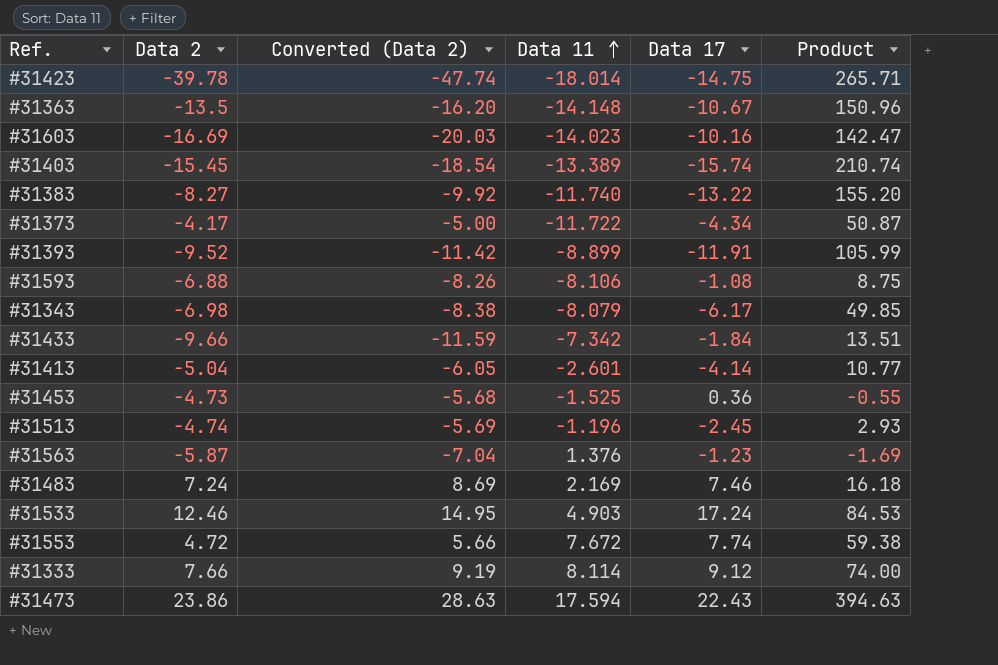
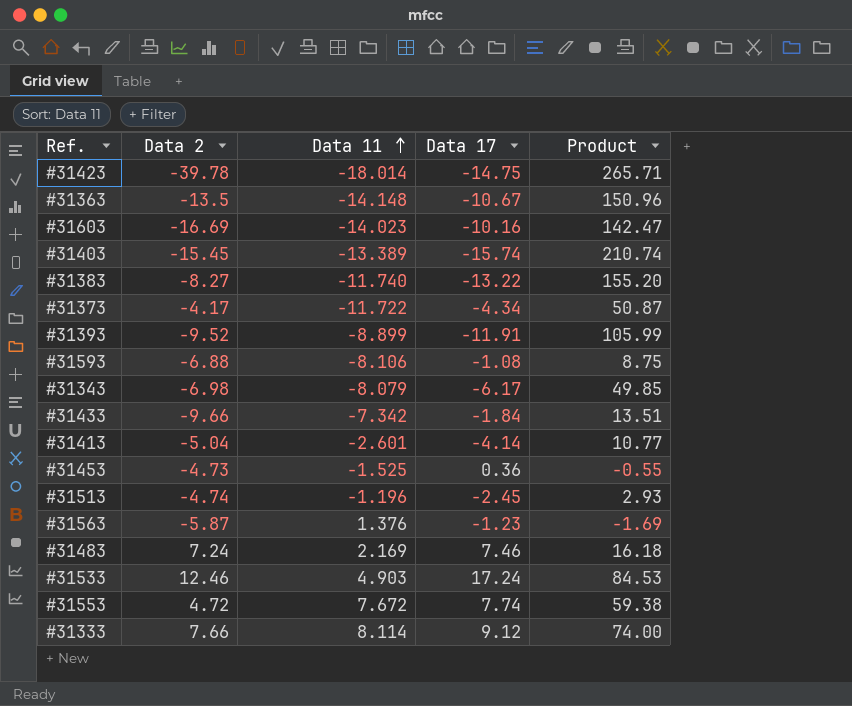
column Converted (Data 2) | formula: [Data 2] * 1.2 -> none
row #31473: 23.86 | 28.63 | 17.594 | 22.43 | 394.63 -> none

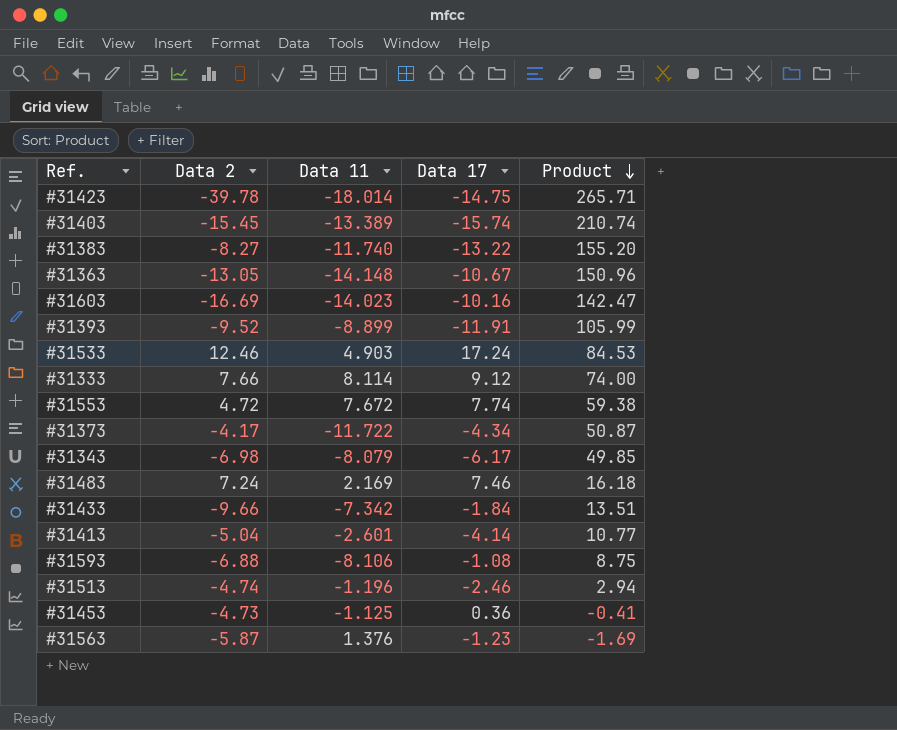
row order: Data 11 ascending -> Product descending
#31363 | Data 2: -13.5 -> -13.05
#31513 | Data 17: -2.45 -> -2.46
#31513 | Product: 2.93 -> 2.94
#31453 | Data 11: -1.525 -> -1.125
#31453 | Product: -0.55 -> -0.41

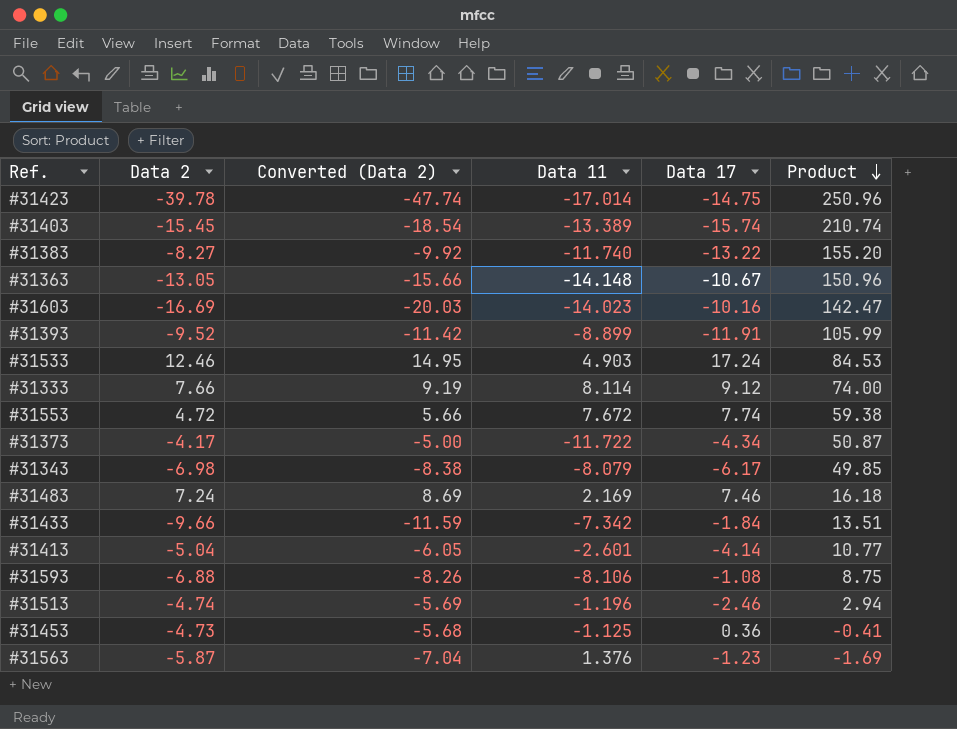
column Converted (Data 2) | formula: none -> [Data 2] * 1.2
#31423 | Data 11: -18.014 -> -17.014
#31423 | Product: 265.71 -> 250.96

